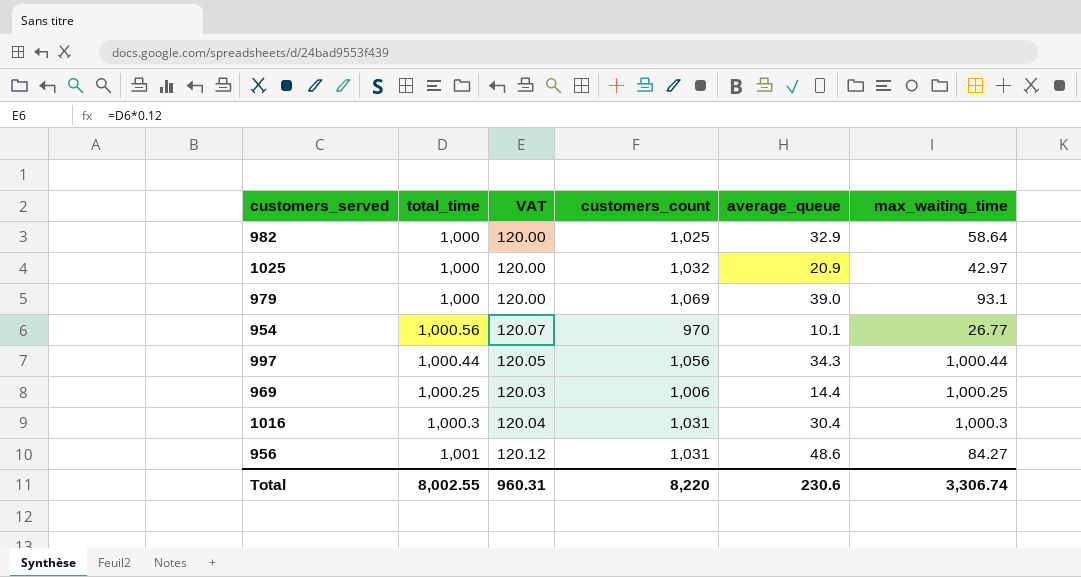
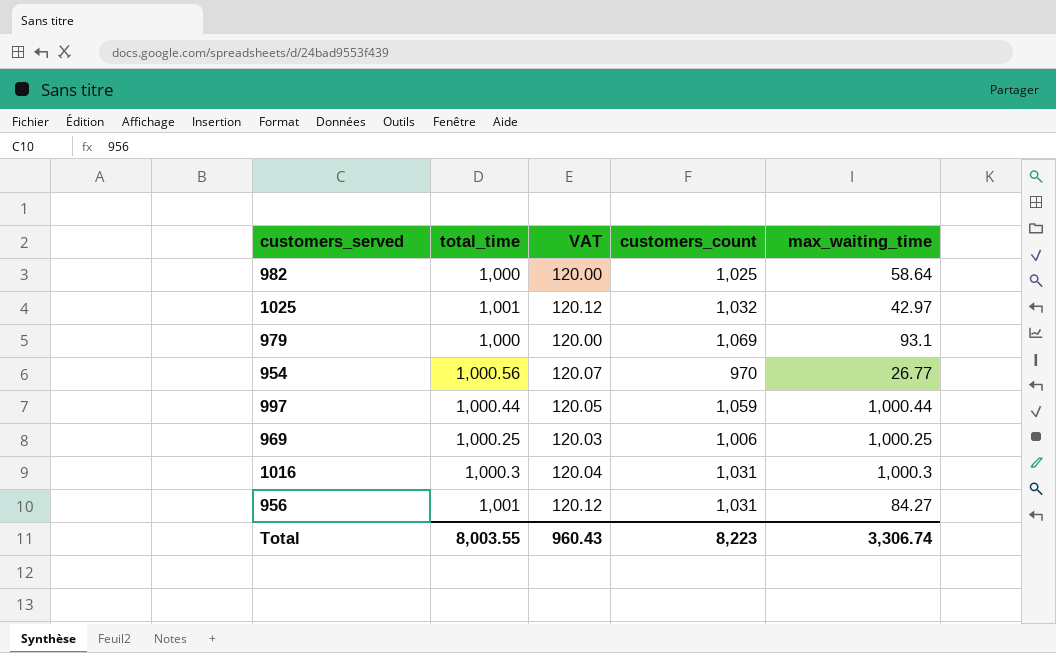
column average_queue | position: 5 -> none
1025 | total_time: 1,000 -> 1,001
1025 | VAT: 120.00 -> 120.12
997 | customers_count: 1,056 -> 1,059
Total | total_time: 8,002.55 -> 8,003.55
Total | VAT: 960.31 -> 960.43
Total | customers_count: 8,220 -> 8,223

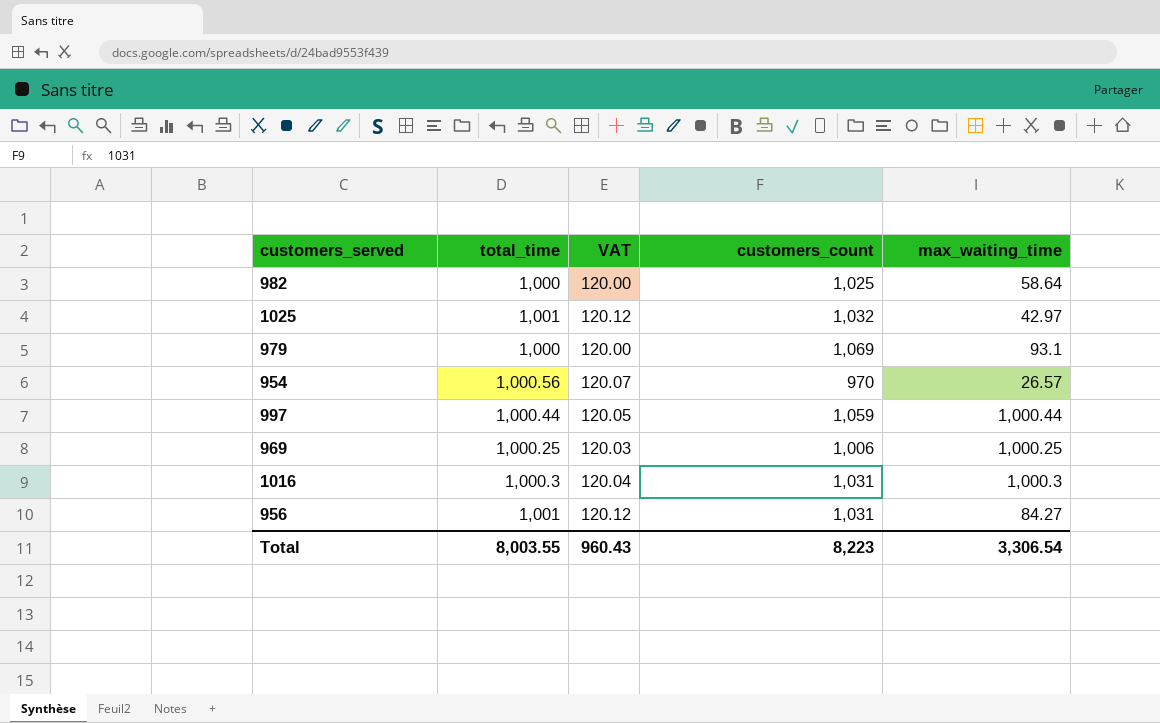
954 | max_waiting_time: 26.77 -> 26.57
Total | max_waiting_time: 3,306.74 -> 3,306.54

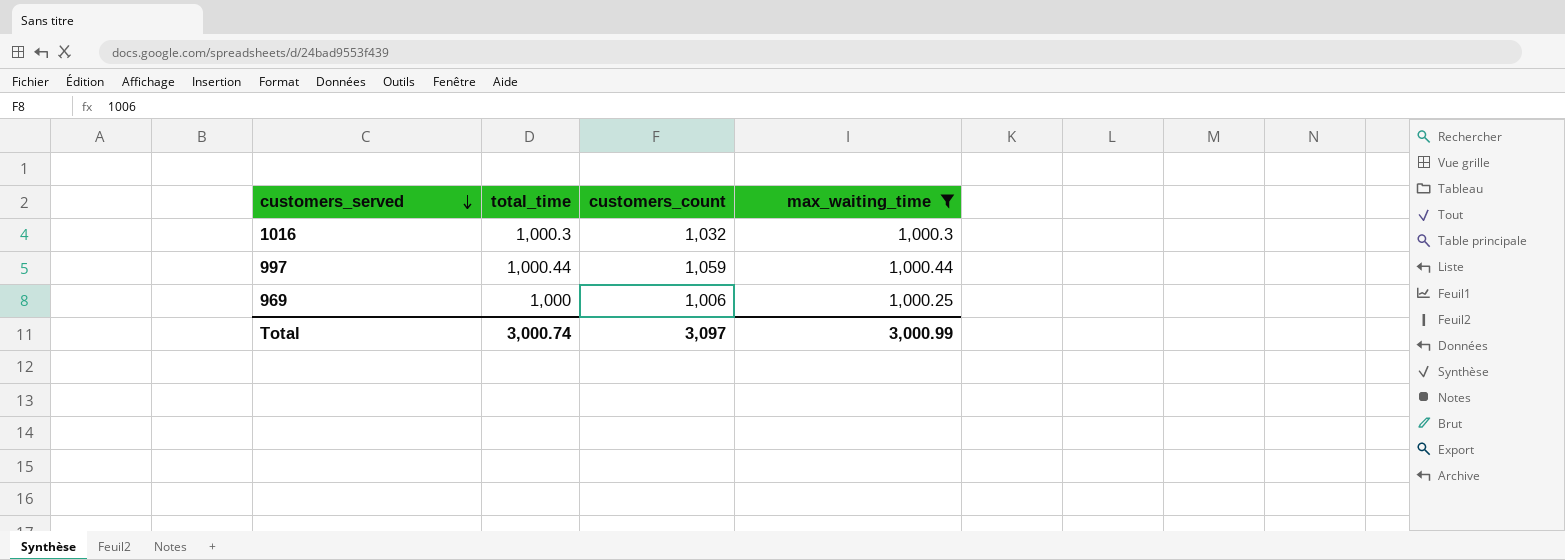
filter: none -> max_waiting_time >= 1,000.25
row order: none -> customers_served descending
column VAT | formula: [total_time] * 0.12 -> none
1016 | customers_count: 1,031 -> 1,032
969 | total_time: 1,000.25 -> 1,000
Total | total_time: 8,003.55 -> 3,000.74
Total | customers_count: 8,223 -> 3,097
Total | max_waiting_time: 3,306.54 -> 3,000.99

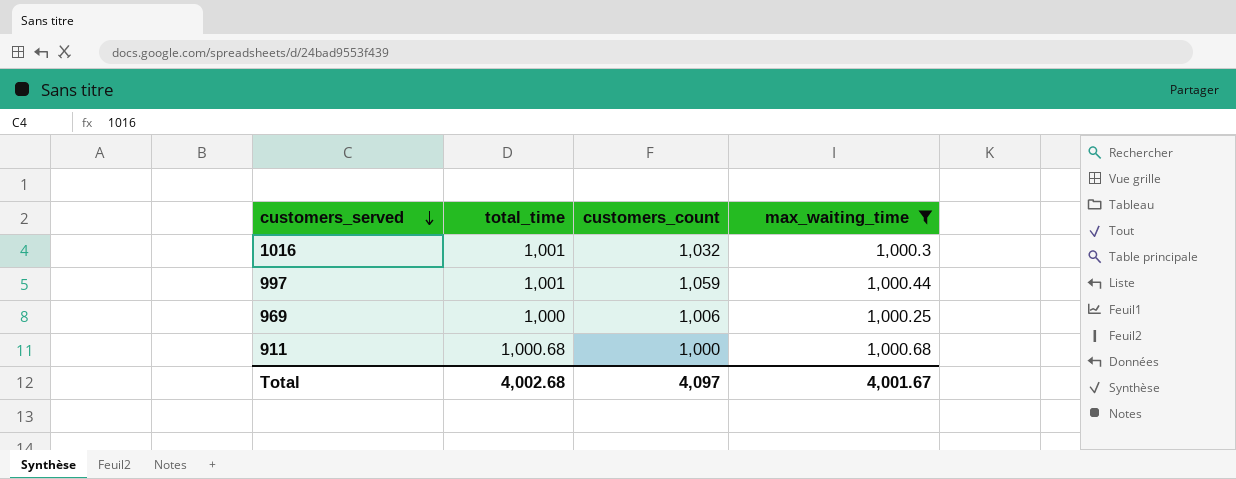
1016 | total_time: 1,000.3 -> 1,001
997 | total_time: 1,000.44 -> 1,001
row 911: none -> 1,000.68 | 1,000 | 1,000.68
Total | total_time: 3,000.74 -> 4,002.68
Total | customers_count: 3,097 -> 4,097
Total | max_waiting_time: 3,000.99 -> 4,001.67

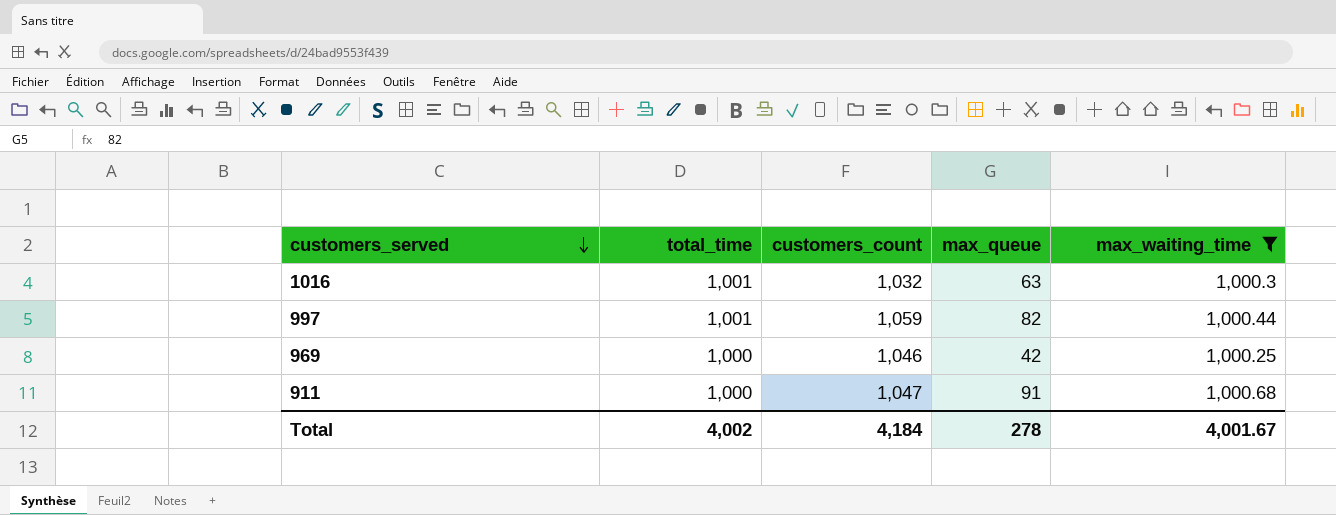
column max_queue | position: none -> 4
969 | customers_count: 1,006 -> 1,046
911 | total_time: 1,000.68 -> 1,000
911 | customers_count: 1,000 -> 1,047
Total | total_time: 4,002.68 -> 4,002
Total | customers_count: 4,097 -> 4,184

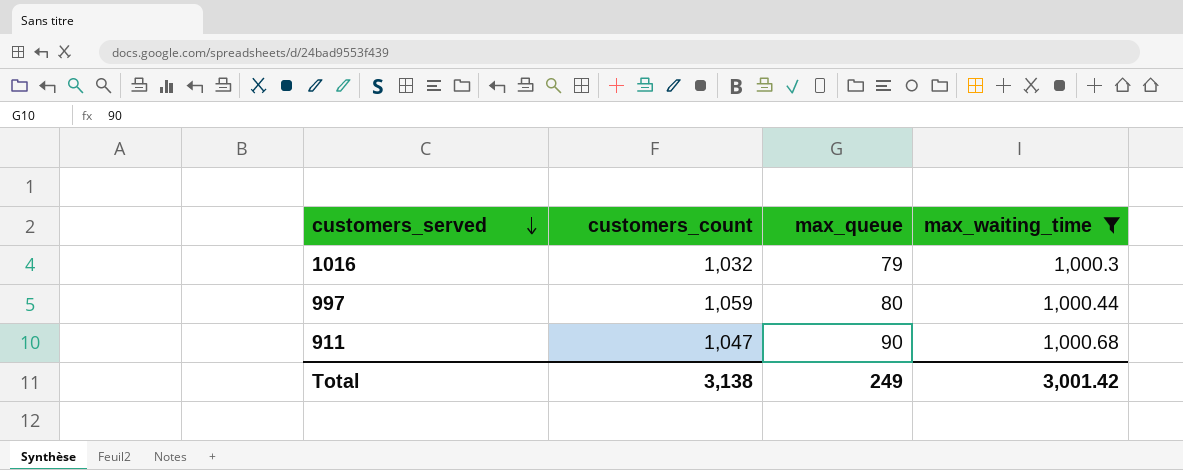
column total_time | position: 2 -> none
row 969: 1,000 | 1,046 | 42 | 1,000.25 -> none
1016 | max_queue: 63 -> 79
997 | max_queue: 82 -> 80
911 | max_queue: 91 -> 90
Total | customers_count: 4,184 -> 3,138
Total | max_queue: 278 -> 249
Total | max_waiting_time: 4,001.67 -> 3,001.42

